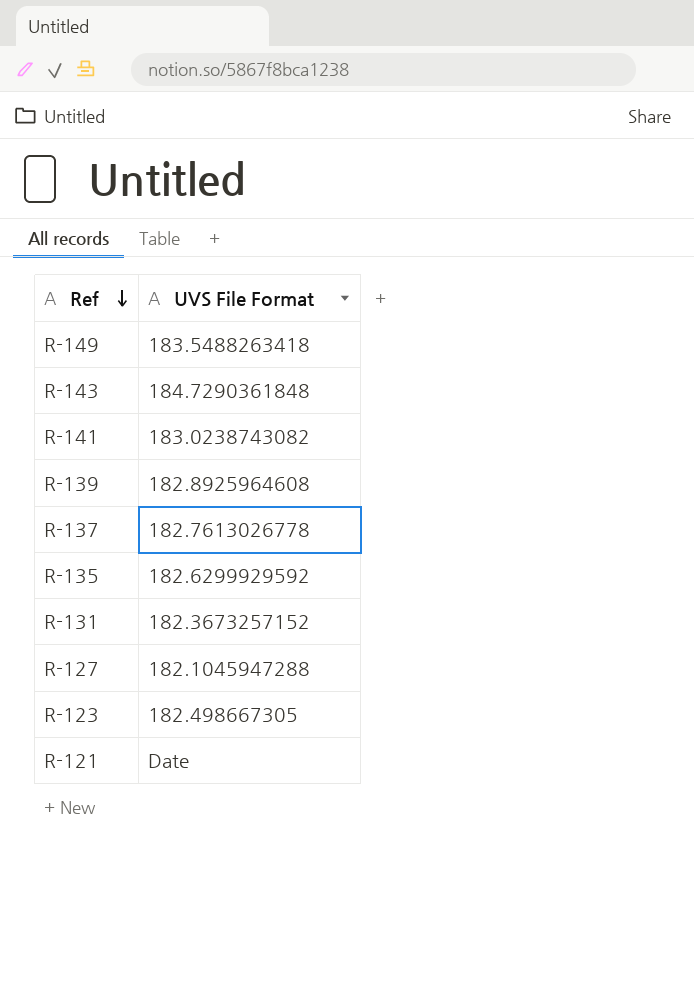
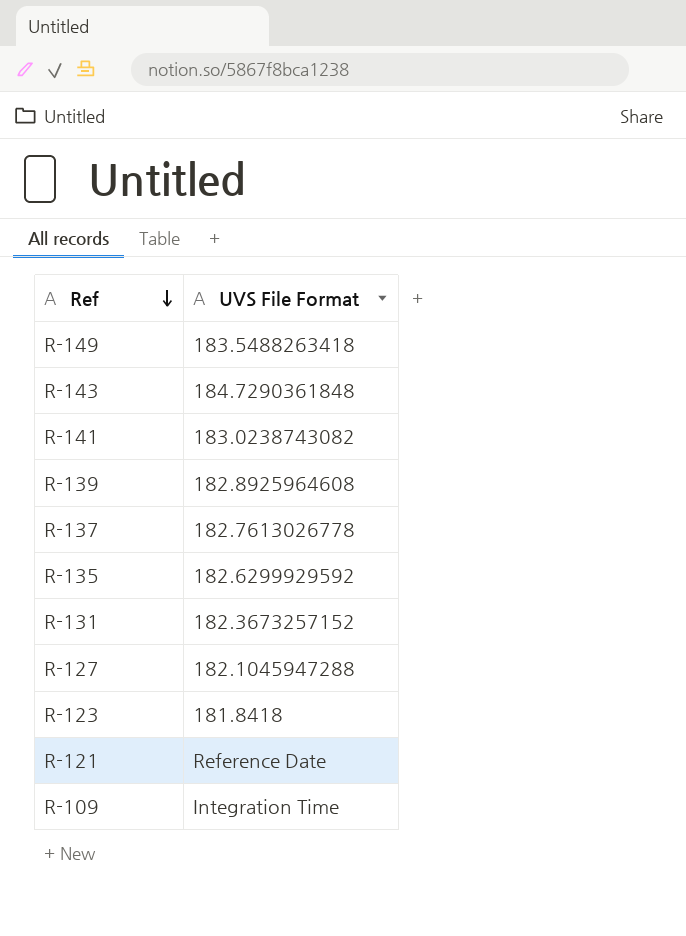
R-123 | UVS File Format: 182.498667305 -> 181.8418
R-121 | UVS File Format: Date -> Reference Date
row R-109: none -> Integration Time

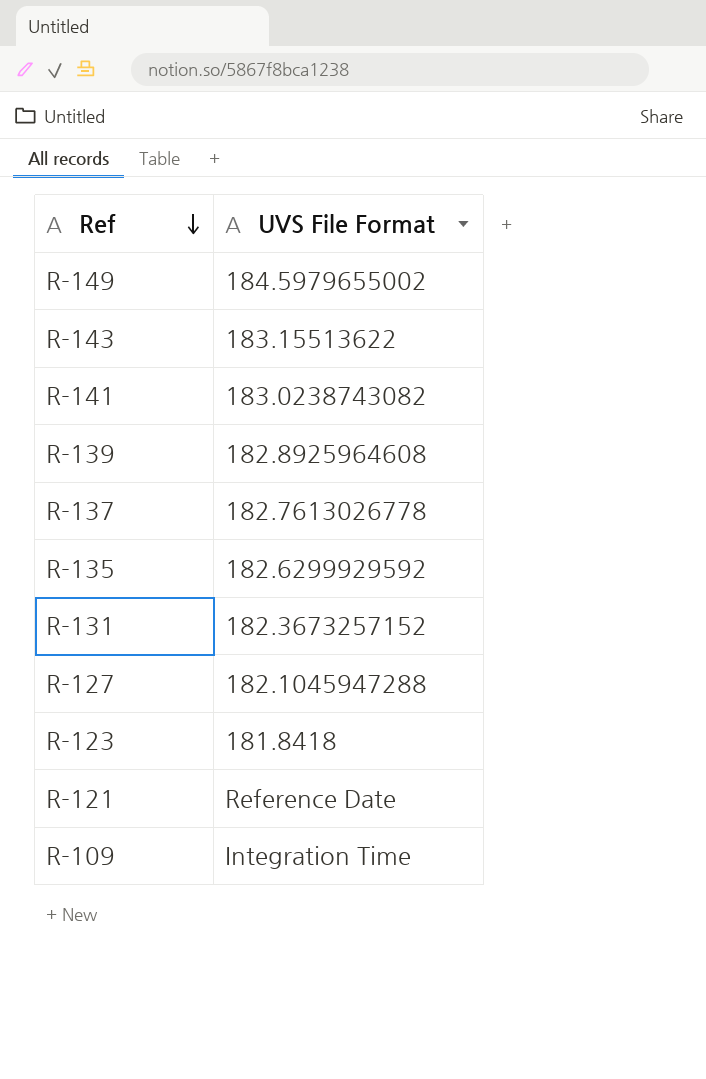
R-149 | UVS File Format: 183.5488263418 -> 184.5979655002
R-143 | UVS File Format: 184.7290361848 -> 183.15513622

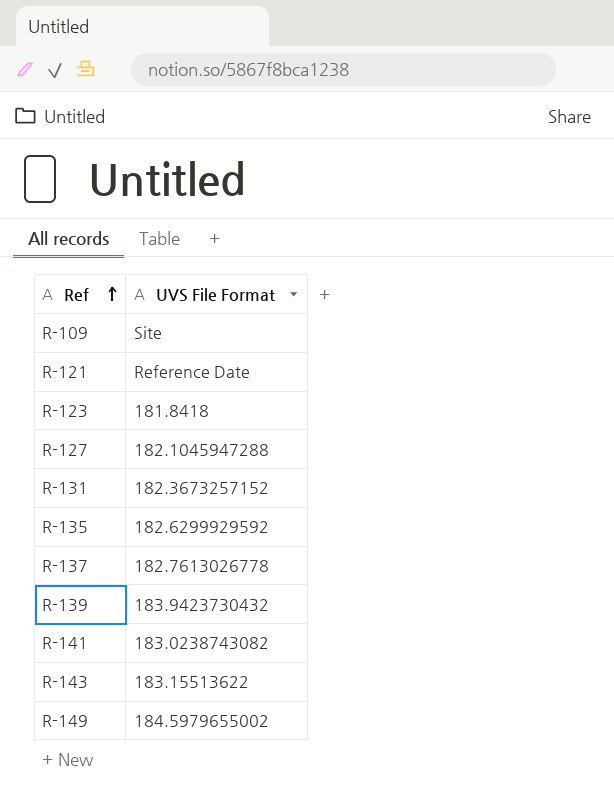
row order: Ref descending -> Ref ascending
R-109 | UVS File Format: Integration Time -> Site
R-139 | UVS File Format: 182.8925964608 -> 183.9423730432

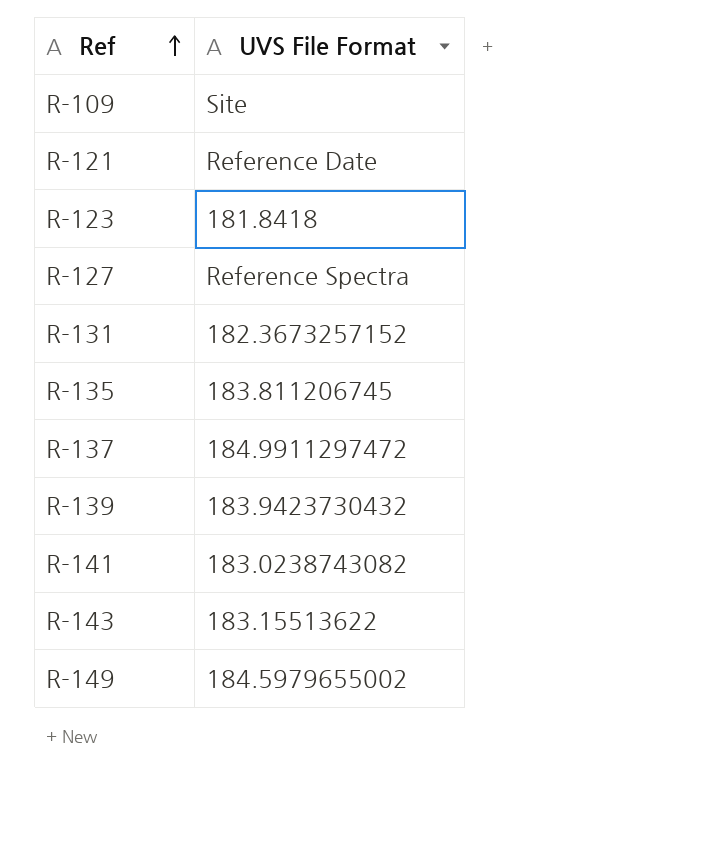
R-127 | UVS File Format: 182.1045947288 -> Reference Spectra
R-135 | UVS File Format: 182.6299929592 -> 183.811206745
R-137 | UVS File Format: 182.7613026778 -> 184.9911297472

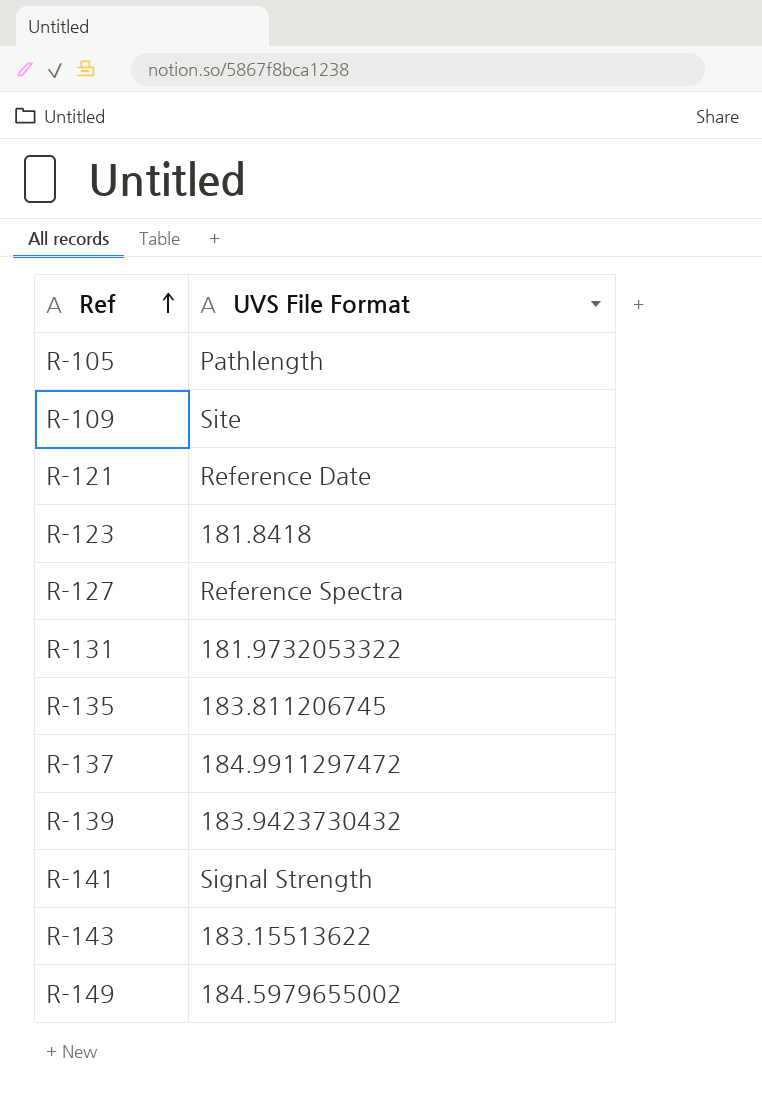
row R-105: none -> Pathlength
R-131 | UVS File Format: 182.3673257152 -> 181.9732053322
R-141 | UVS File Format: 183.0238743082 -> Signal Strength

